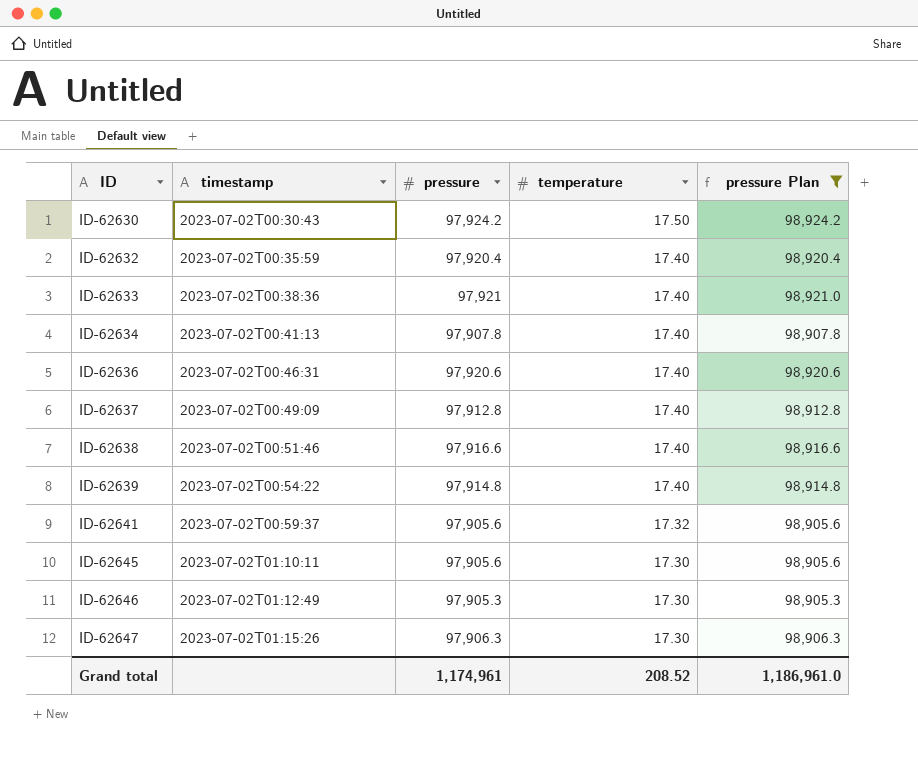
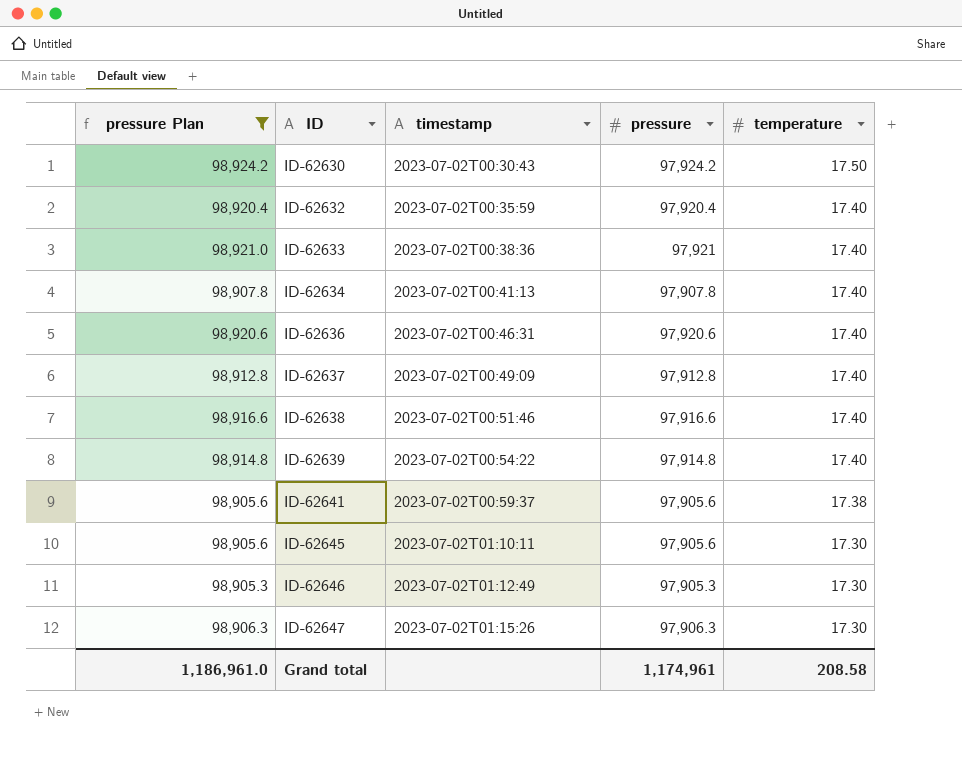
column pressure Plan | position: 5 -> 1
ID-62641 | temperature: 17.32 -> 17.38
Grand total | temperature: 208.52 -> 208.58

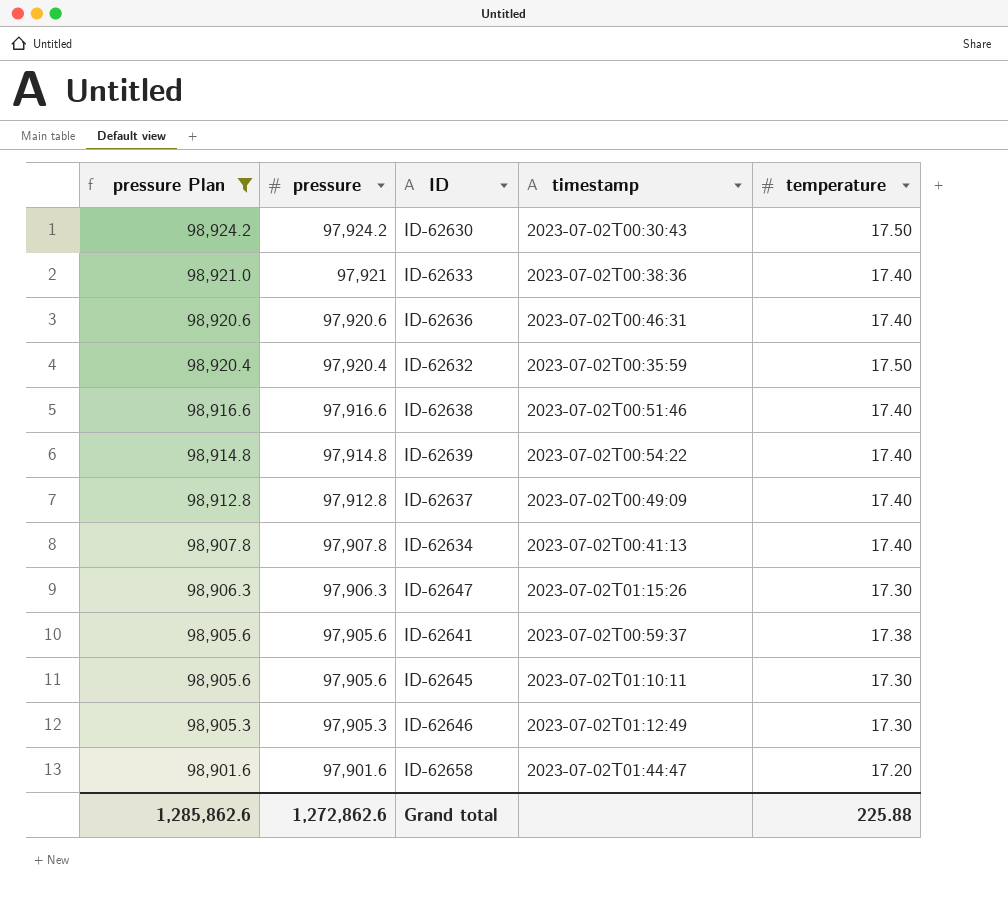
row order: ID ascending -> pressure Plan descending
column pressure | position: 4 -> 2
ID-62632 | temperature: 17.40 -> 17.50
row ID-62658: none -> 98,901.6 | 97,901.6 | 2023-07-02T01:44:47 | 17.20
Grand total | pressure Plan: 1,186,961.0 -> 1,285,862.6
Grand total | pressure: 1,174,961 -> 1,272,862.6
Grand total | temperature: 208.58 -> 225.88

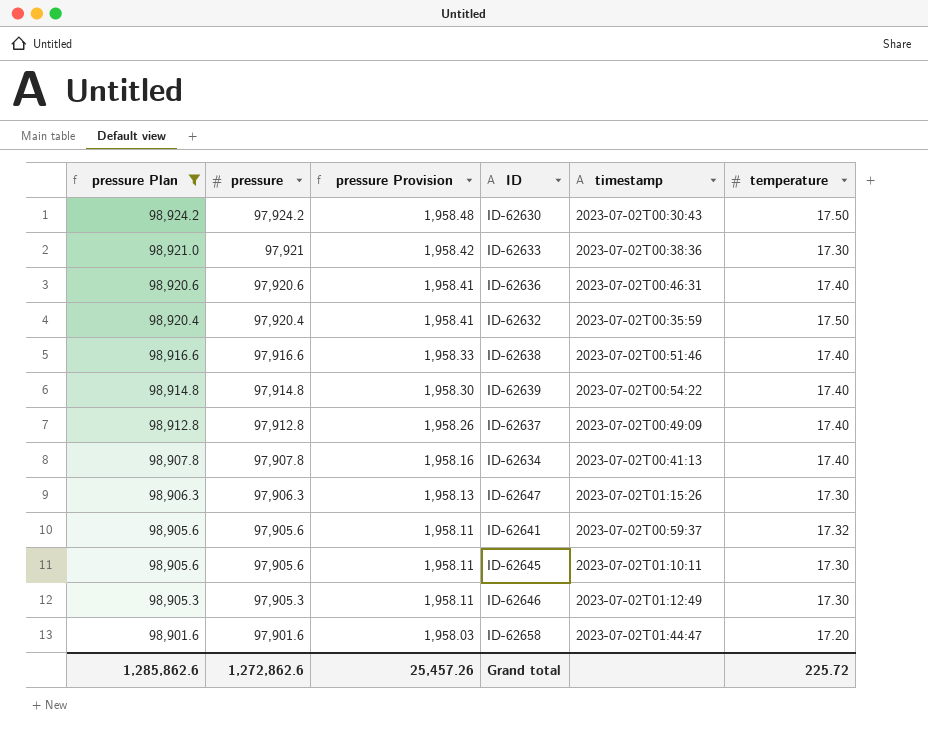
column pressure Provision | formula: none -> [pressure] * 0.02
ID-62633 | temperature: 17.40 -> 17.30
ID-62641 | temperature: 17.38 -> 17.32
Grand total | temperature: 225.88 -> 225.72

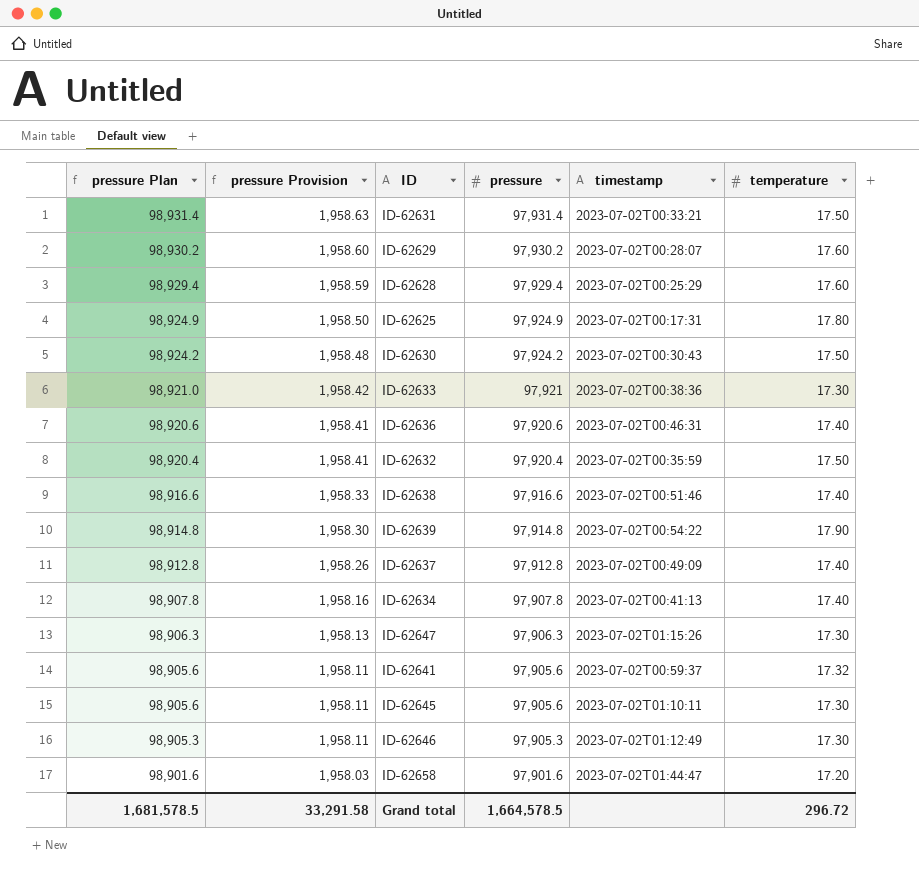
filter: pressure Plan <= 98,924.2 -> none
column pressure | position: 2 -> 4
ID-62639 | temperature: 17.40 -> 17.90
Grand total | pressure Plan: 1,285,862.6 -> 1,681,578.5
Grand total | pressure Provision: 25,457.26 -> 33,291.58
Grand total | pressure: 1,272,862.6 -> 1,664,578.5
Grand total | temperature: 225.72 -> 296.72

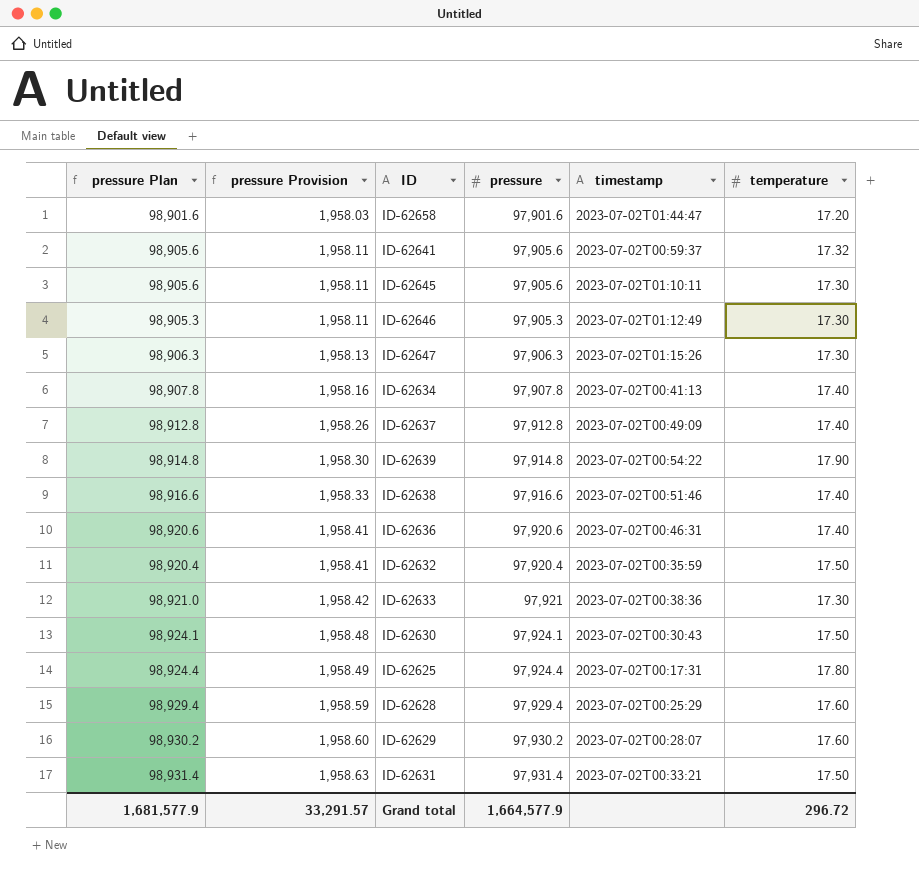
row order: pressure Plan descending -> pressure Provision ascending
ID-62630 | pressure Plan: 98,924.2 -> 98,924.1
ID-62630 | pressure: 97,924.2 -> 97,924.1
ID-62625 | pressure Plan: 98,924.9 -> 98,924.4
ID-62625 | pressure Provision: 1,958.50 -> 1,958.49
ID-62625 | pressure: 97,924.9 -> 97,924.4
Grand total | pressure Plan: 1,681,578.5 -> 1,681,577.9
Grand total | pressure Provision: 33,291.58 -> 33,291.57
Grand total | pressure: 1,664,578.5 -> 1,664,577.9

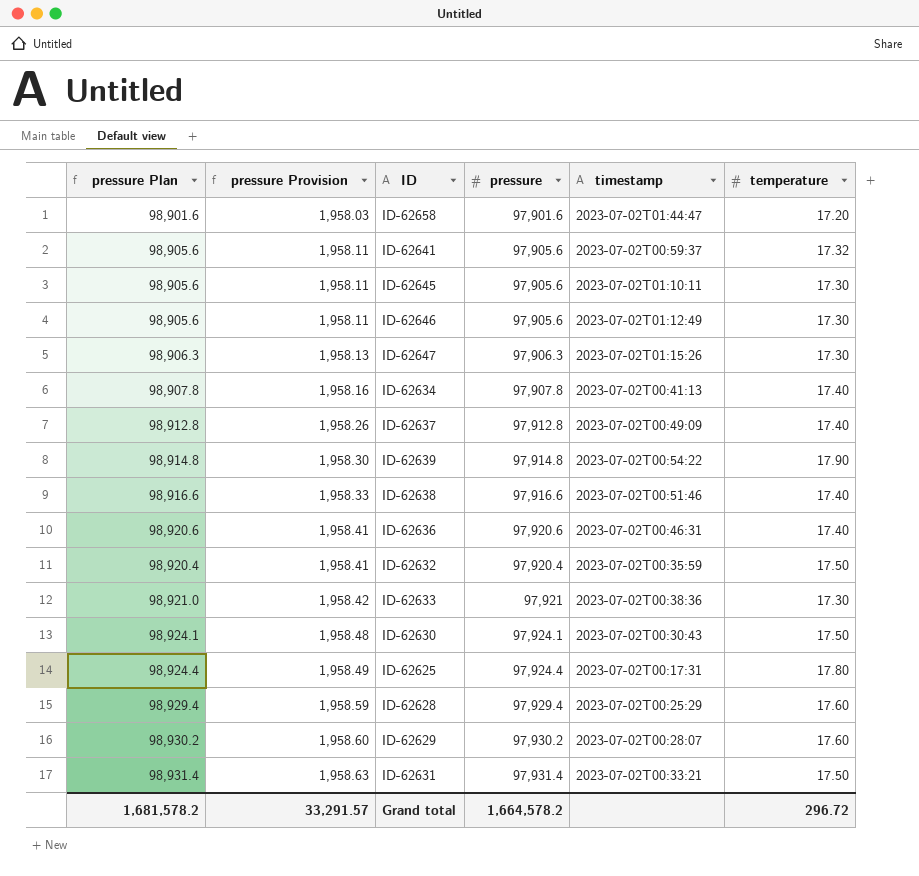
ID-62646 | pressure Plan: 98,905.3 -> 98,905.6
ID-62646 | pressure: 97,905.3 -> 97,905.6
Grand total | pressure Plan: 1,681,577.9 -> 1,681,578.2
Grand total | pressure: 1,664,577.9 -> 1,664,578.2

